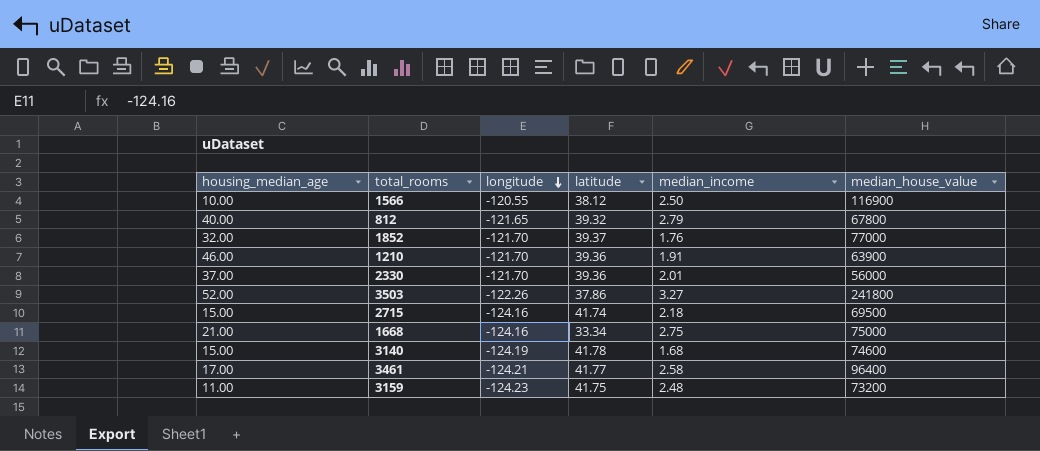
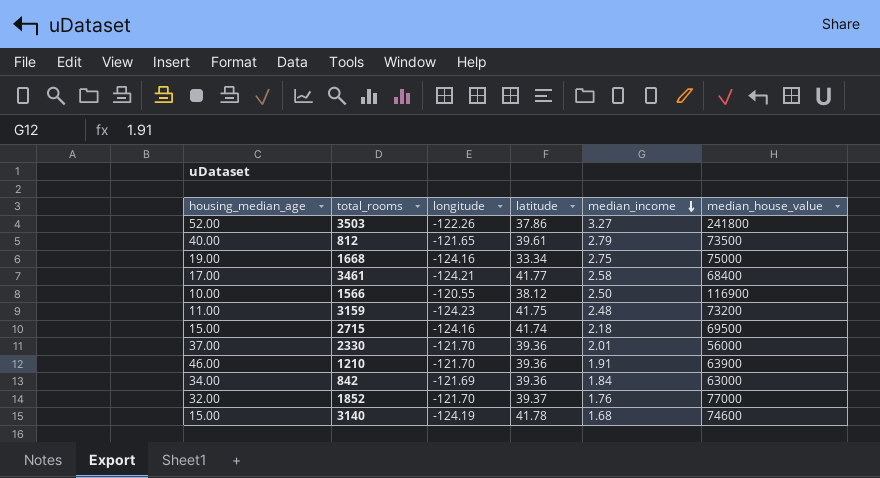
row order: longitude descending -> median_income descending
812 | latitude: 39.32 -> 39.61
812 | median_house_value: 67800 -> 73500
1668 | housing_median_age: 21.00 -> 19.00
3461 | median_house_value: 96400 -> 68400
row 842: none -> 34.00 | -121.69 | 39.36 | 1.84 | 63000

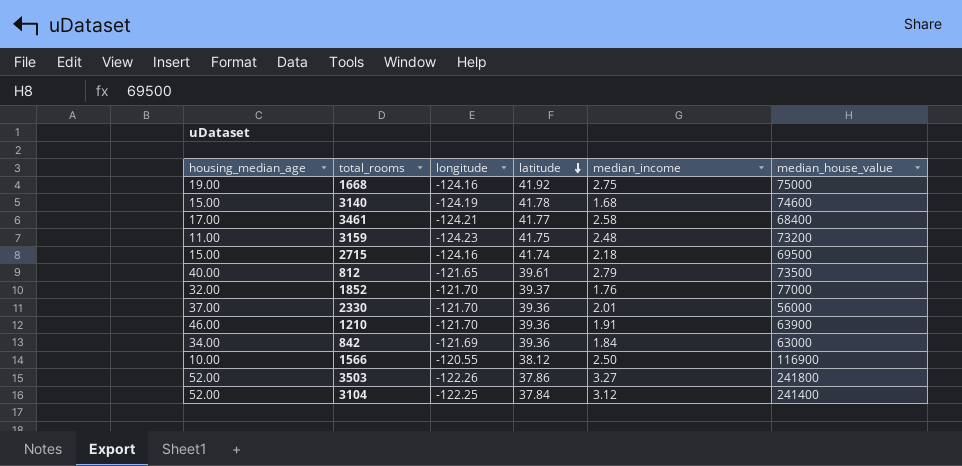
row order: median_income descending -> latitude descending
1668 | latitude: 33.34 -> 41.92
row 3104: none -> 52.00 | -122.25 | 37.84 | 3.12 | 241400

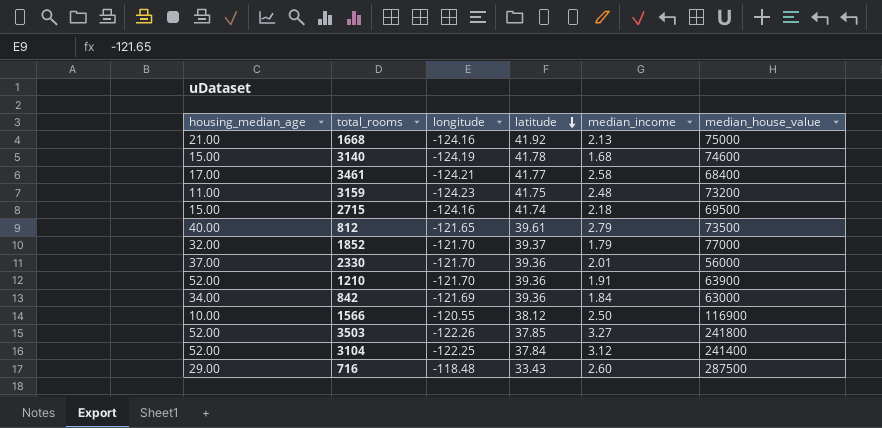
1668 | housing_median_age: 19.00 -> 21.00
1668 | median_income: 2.75 -> 2.13
1852 | median_income: 1.76 -> 1.79
1210 | housing_median_age: 46.00 -> 52.00
3503 | latitude: 37.86 -> 37.85
row 716: none -> 29.00 | -118.48 | 33.43 | 2.60 | 287500

